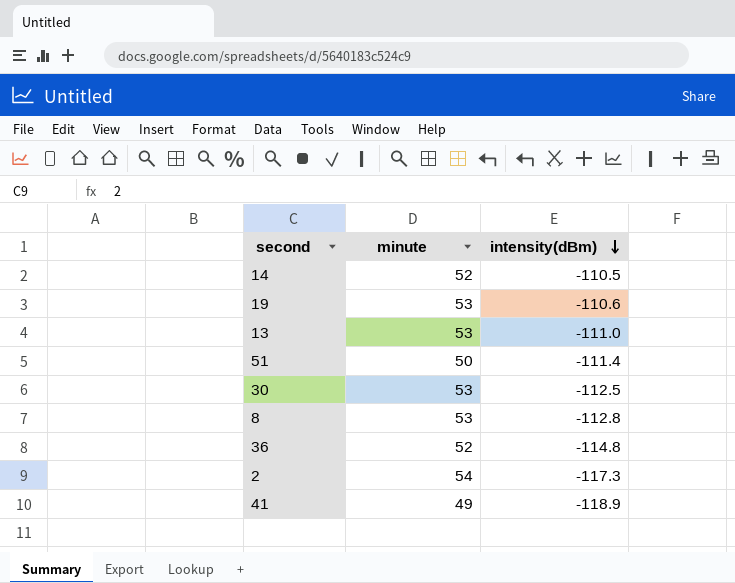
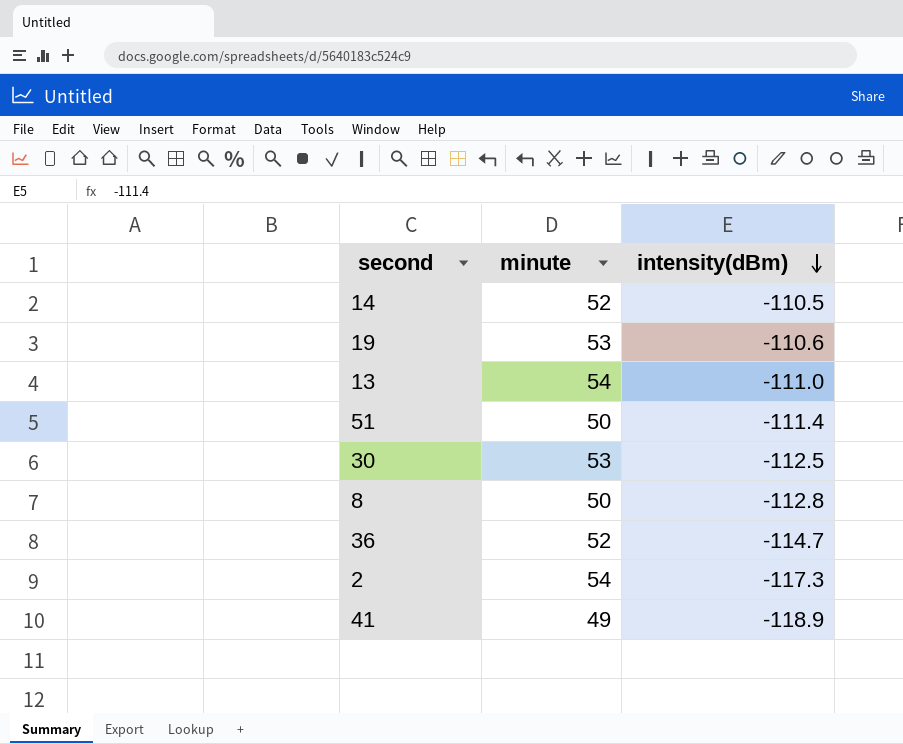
13 | minute: 53 -> 54
8 | minute: 53 -> 50
36 | intensity(dBm): -114.8 -> -114.7

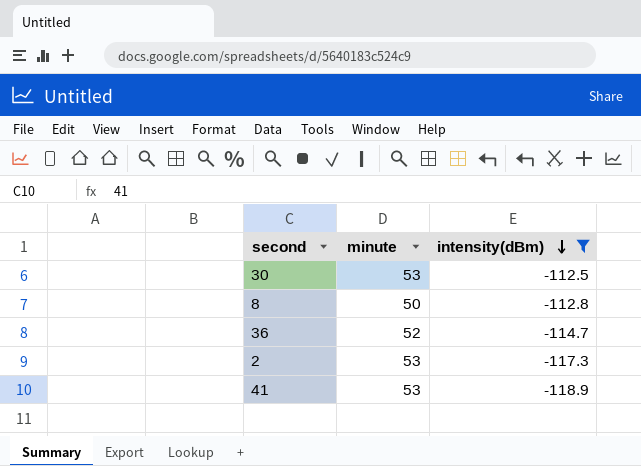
filter: none -> intensity(dBm) <= -112.5
2 | minute: 54 -> 53
41 | minute: 49 -> 53

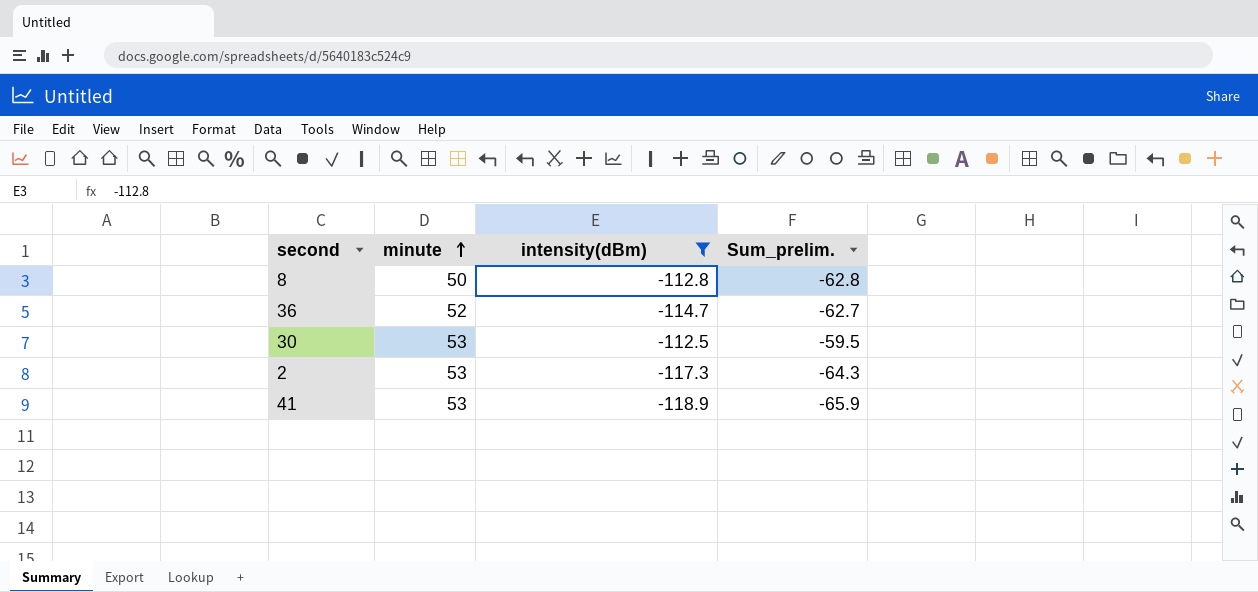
row order: intensity(dBm) descending -> minute ascending
column Sum_prelim. | formula: none -> [minute] + [intensity(dBm)]

